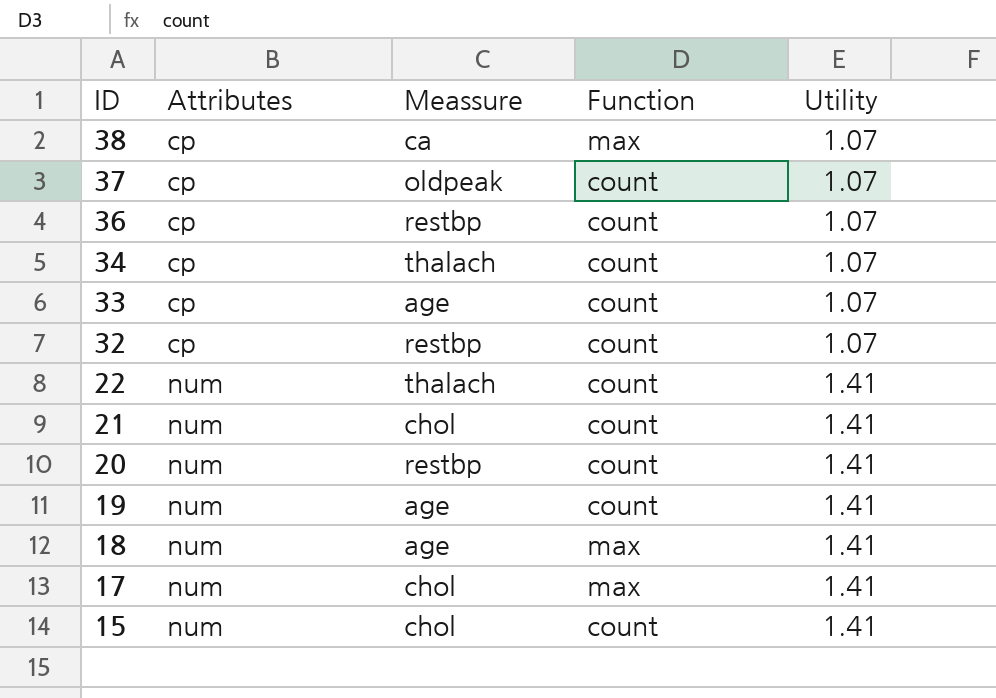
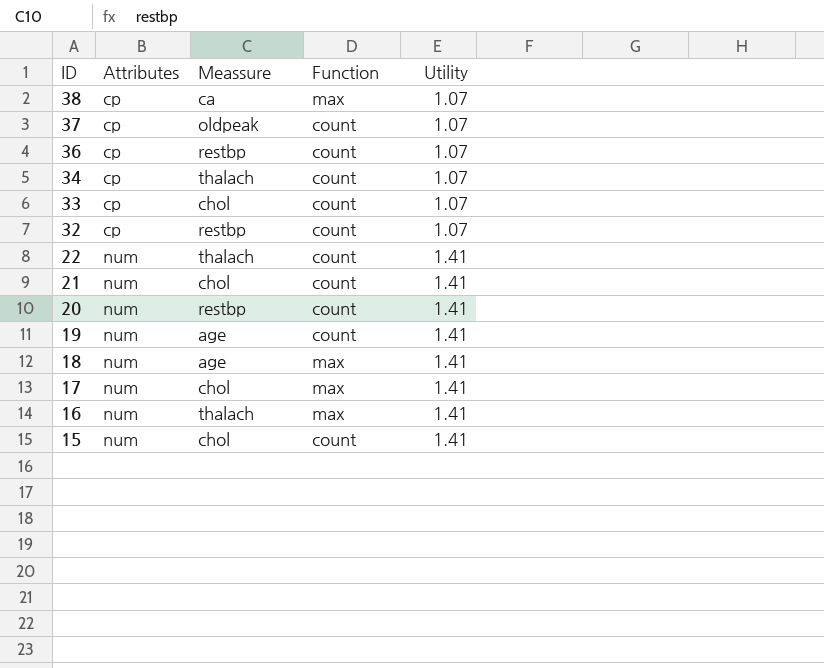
33 | Meassure: age -> chol
row 16: none -> num | thalach | max | 1.41

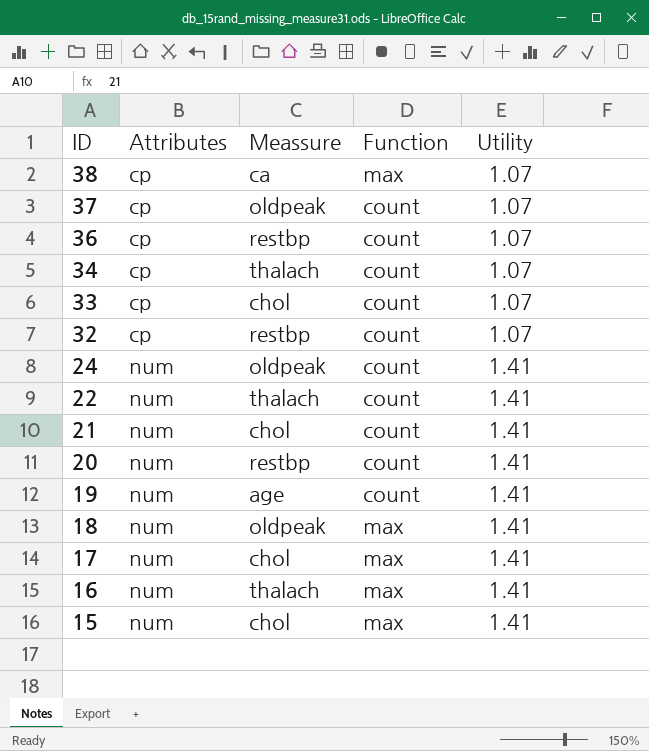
row 24: none -> num | oldpeak | count | 1.41
18 | Meassure: age -> oldpeak
15 | Function: count -> max

